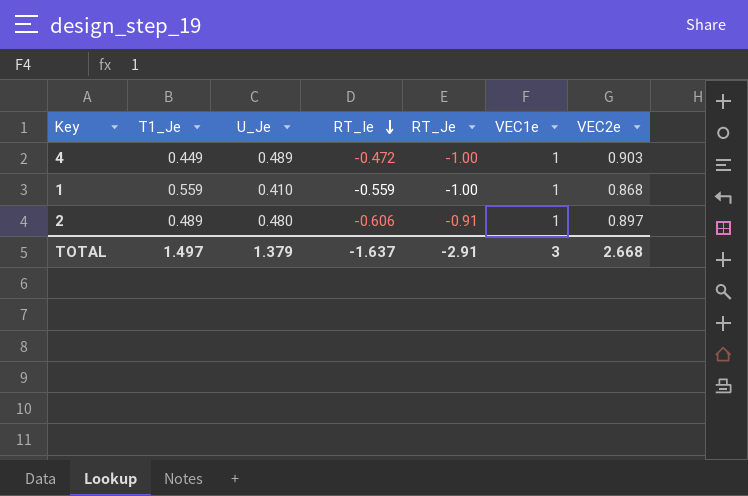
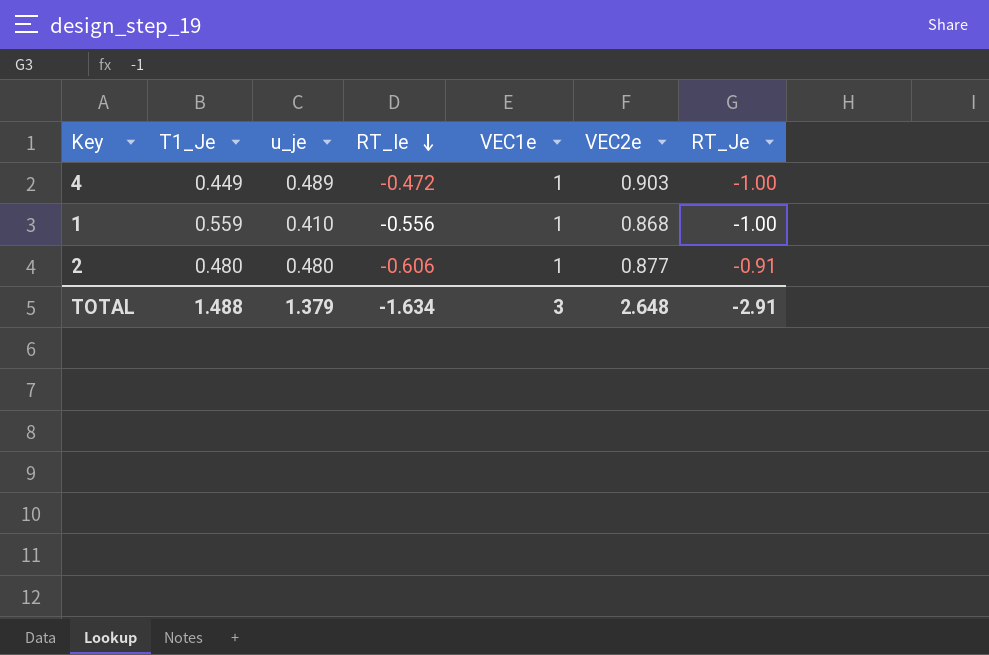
column name: U_Je -> u_je
column RT_Je | position: 5 -> 7
1 | RT_Ie: -0.559 -> -0.556
2 | T1_Je: 0.489 -> 0.480
2 | VEC2e: 0.897 -> 0.877
TOTAL | T1_Je: 1.497 -> 1.488
TOTAL | RT_Ie: -1.637 -> -1.634
TOTAL | VEC2e: 2.668 -> 2.648

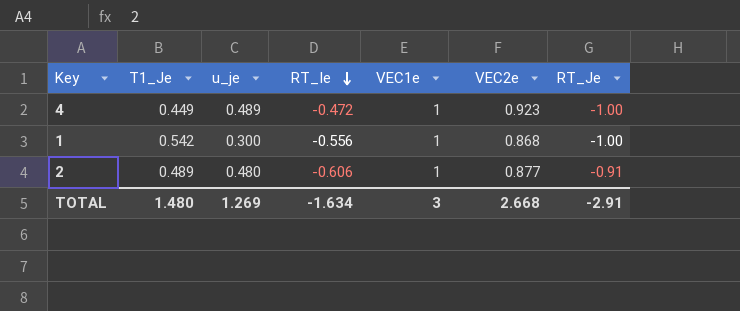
4 | VEC2e: 0.903 -> 0.923
1 | T1_Je: 0.559 -> 0.542
1 | u_je: 0.410 -> 0.300
2 | T1_Je: 0.480 -> 0.489
TOTAL | T1_Je: 1.488 -> 1.480
TOTAL | u_je: 1.379 -> 1.269
TOTAL | VEC2e: 2.648 -> 2.668

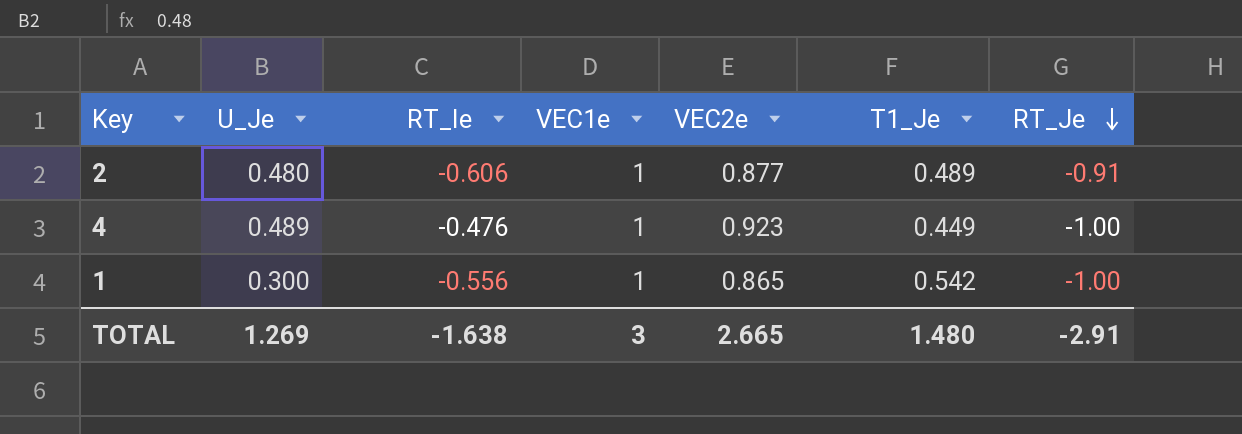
row order: RT_Ie descending -> RT_Je descending
column name: u_je -> U_Je
column T1_Je | position: 2 -> 6
4 | RT_Ie: -0.472 -> -0.476
1 | VEC2e: 0.868 -> 0.865
TOTAL | RT_Ie: -1.634 -> -1.638
TOTAL | VEC2e: 2.668 -> 2.665

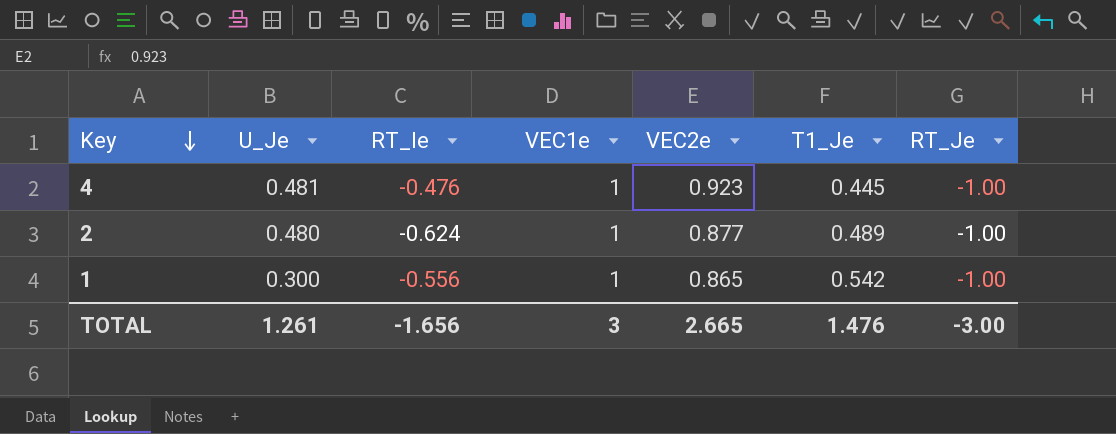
row order: RT_Je descending -> Key descending
4 | U_Je: 0.489 -> 0.481
4 | T1_Je: 0.449 -> 0.445
2 | RT_Ie: -0.606 -> -0.624
2 | RT_Je: -0.91 -> -1.00
TOTAL | U_Je: 1.269 -> 1.261
TOTAL | RT_Ie: -1.638 -> -1.656
TOTAL | T1_Je: 1.480 -> 1.476
TOTAL | RT_Je: -2.91 -> -3.00

